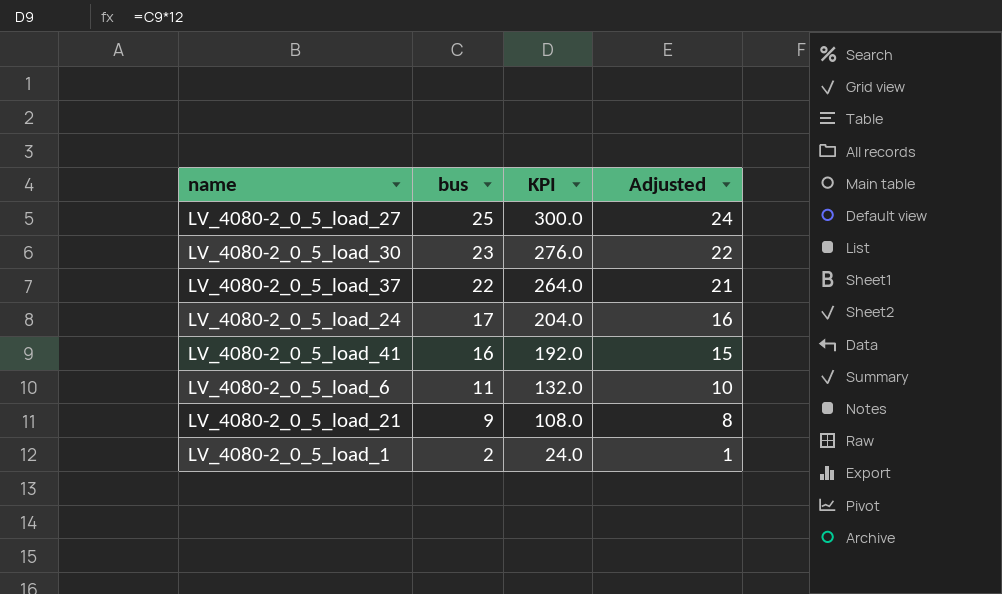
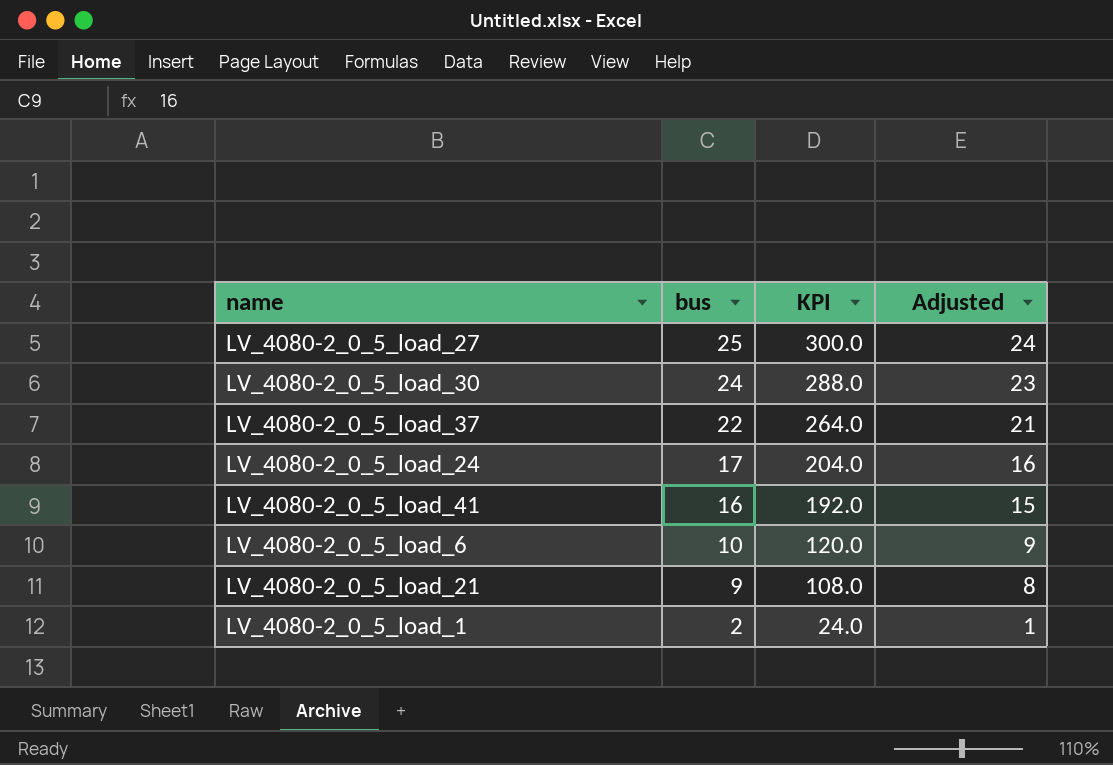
LV_4080-2_0_5_load_30 | bus: 23 -> 24
LV_4080-2_0_5_load_30 | KPI: 276.0 -> 288.0
LV_4080-2_0_5_load_30 | Adjusted: 22 -> 23
LV_4080-2_0_5_load_6 | bus: 11 -> 10
LV_4080-2_0_5_load_6 | KPI: 132.0 -> 120.0
LV_4080-2_0_5_load_6 | Adjusted: 10 -> 9

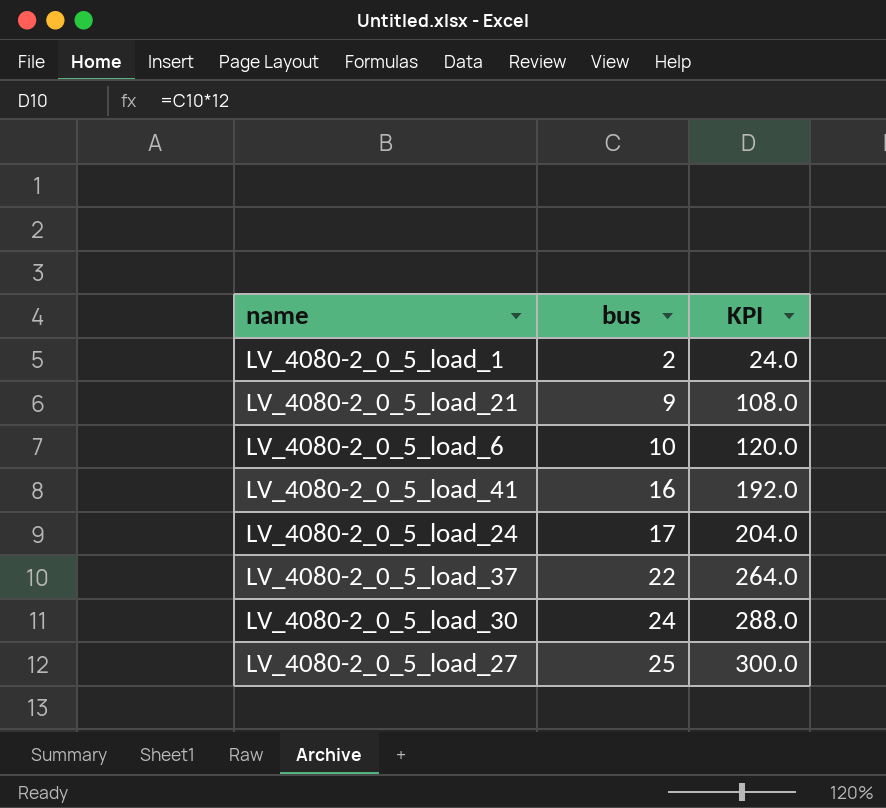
row order: bus descending -> bus ascending
column Adjusted | formula: [bus] - 1 -> none

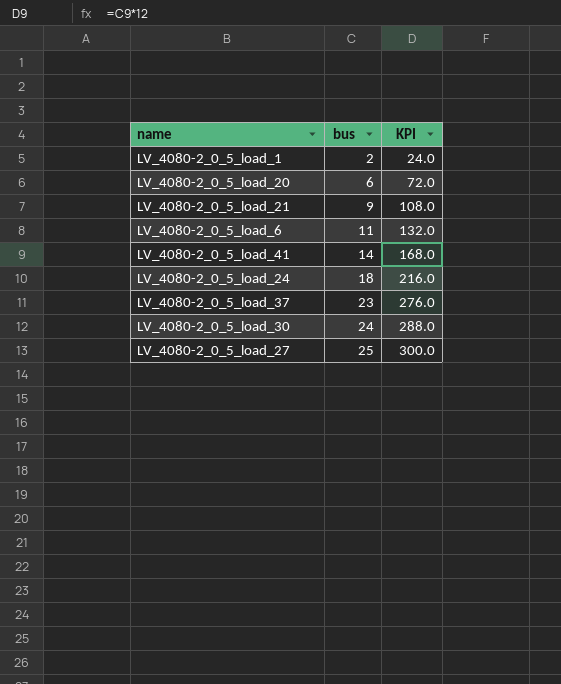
row LV_4080-2_0_5_load_20: none -> 6 | 72.0
LV_4080-2_0_5_load_6 | bus: 10 -> 11
LV_4080-2_0_5_load_6 | KPI: 120.0 -> 132.0
LV_4080-2_0_5_load_41 | bus: 16 -> 14
LV_4080-2_0_5_load_41 | KPI: 192.0 -> 168.0
LV_4080-2_0_5_load_24 | bus: 17 -> 18
LV_4080-2_0_5_load_24 | KPI: 204.0 -> 216.0
LV_4080-2_0_5_load_37 | bus: 22 -> 23
LV_4080-2_0_5_load_37 | KPI: 264.0 -> 276.0

